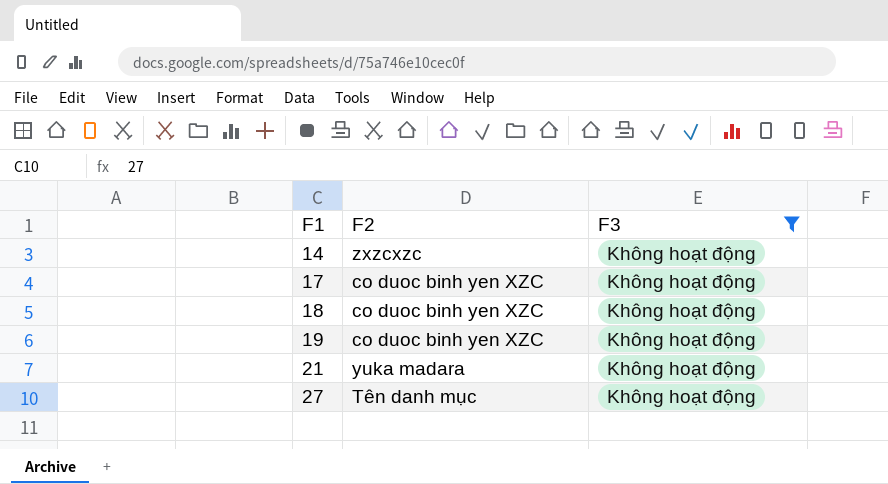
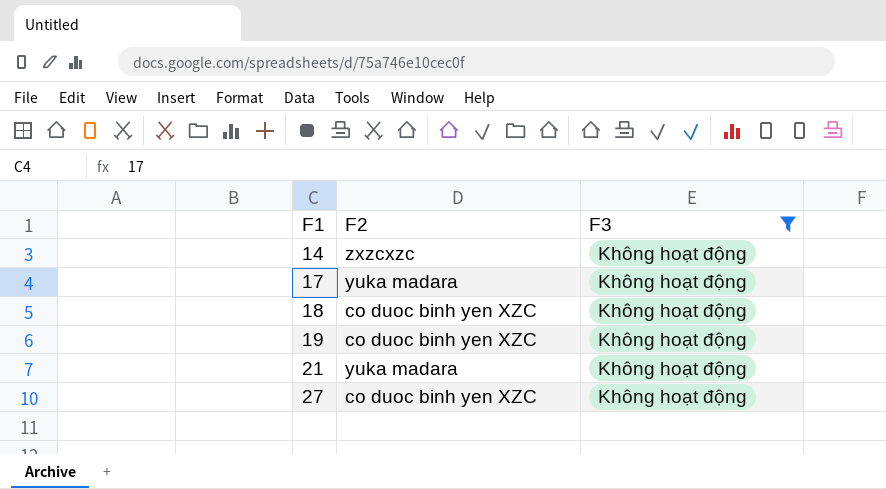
17 | F2: co duoc binh yen XZC -> yuka madara
27 | F2: Tên danh mục -> co duoc binh yen XZC

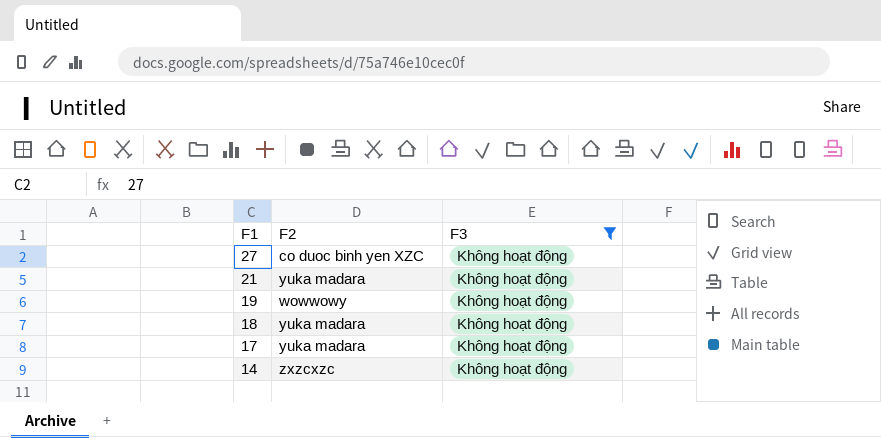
row order: F1 ascending -> F1 descending
19 | F2: co duoc binh yen XZC -> wowwowy
18 | F2: co duoc binh yen XZC -> yuka madara

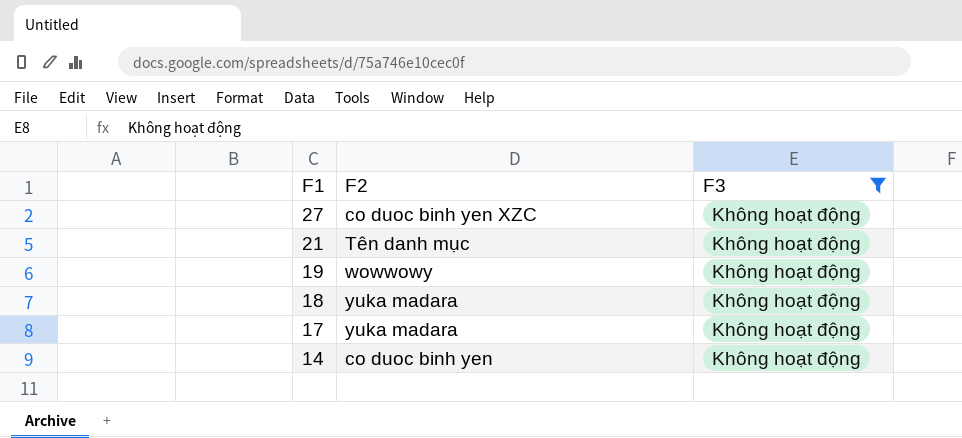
21 | F2: yuka madara -> Tên danh mục
14 | F2: zxzcxzc -> co duoc binh yen

